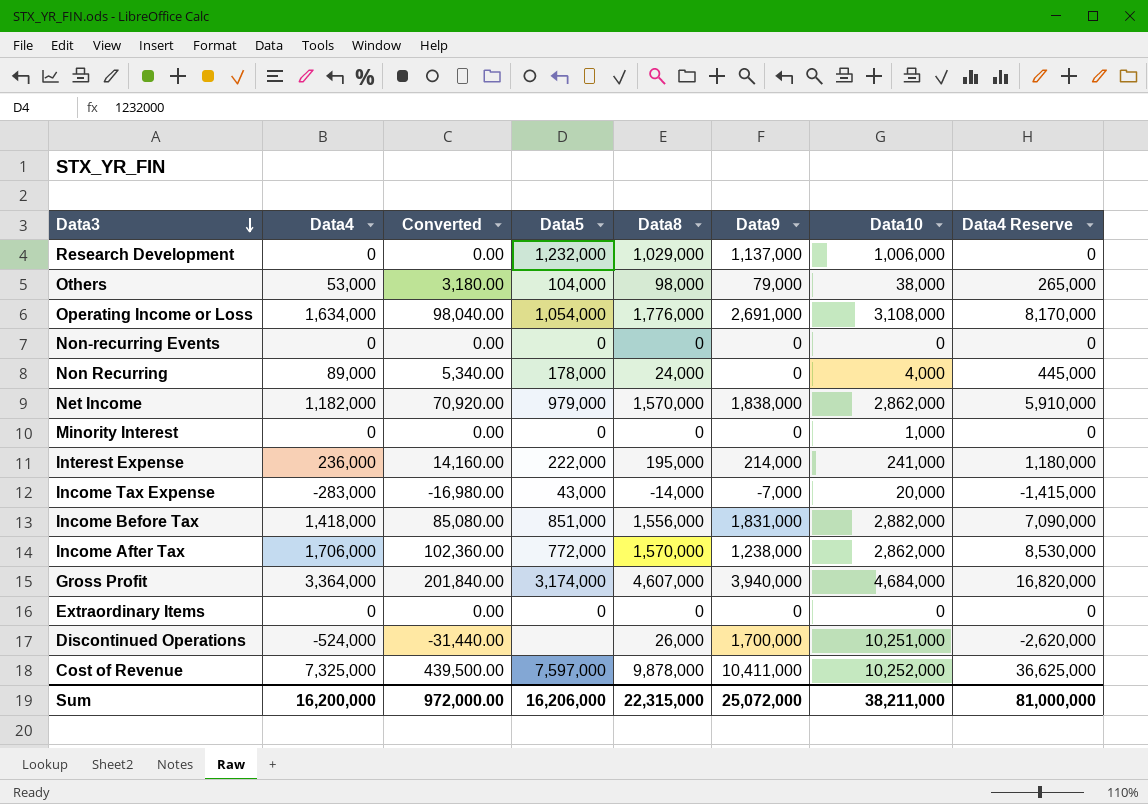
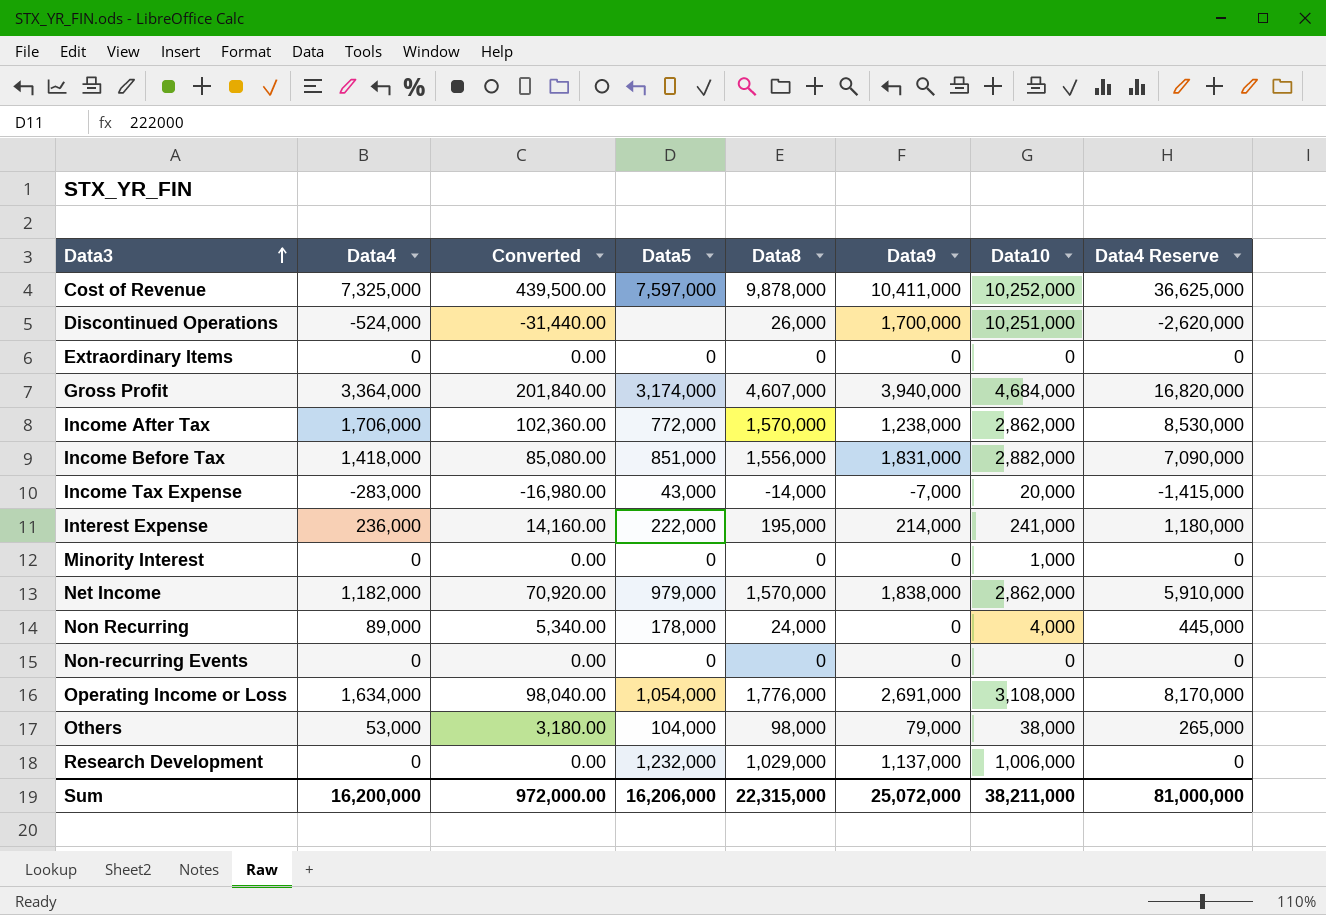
row order: Data3 descending -> Data3 ascending

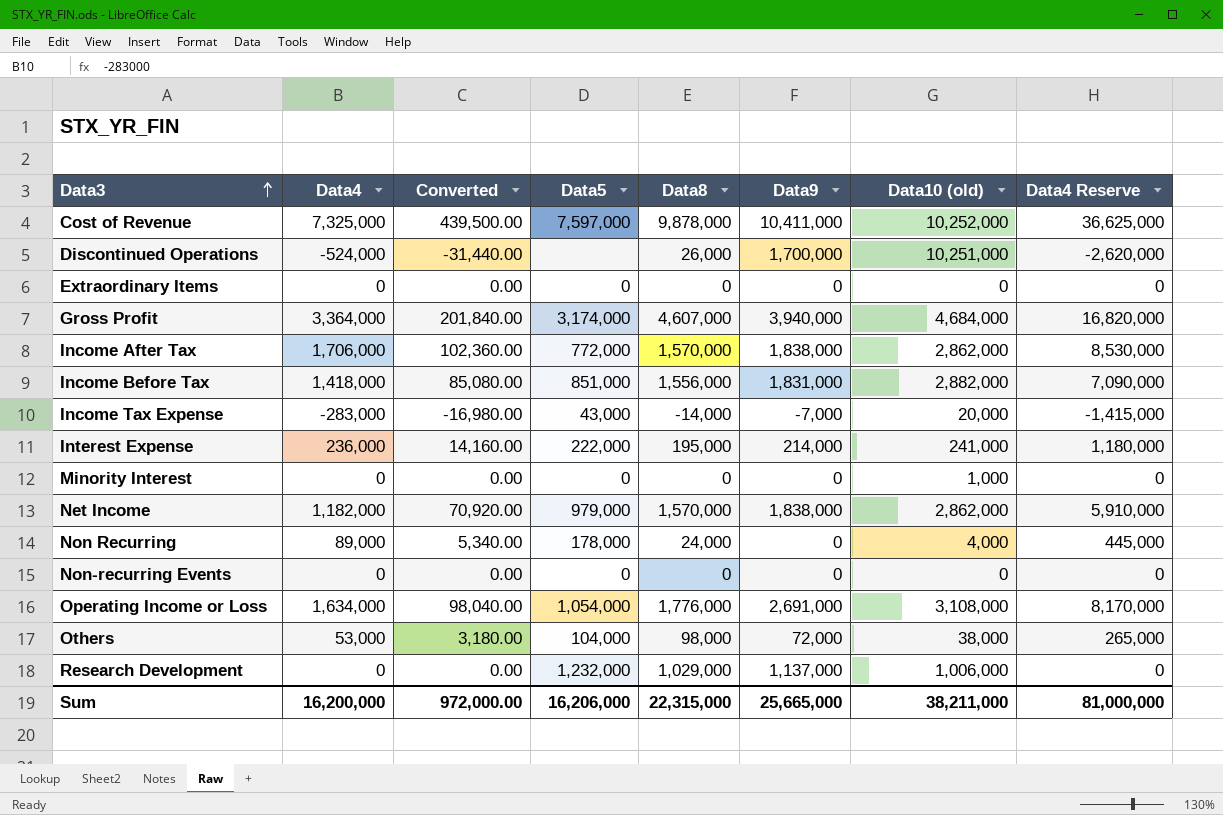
column name: Data10 -> Data10 (old)
Income After Tax | Data9: 1,238,000 -> 1,838,000
Others | Data9: 79,000 -> 72,000
Sum | Data9: 25,072,000 -> 25,665,000

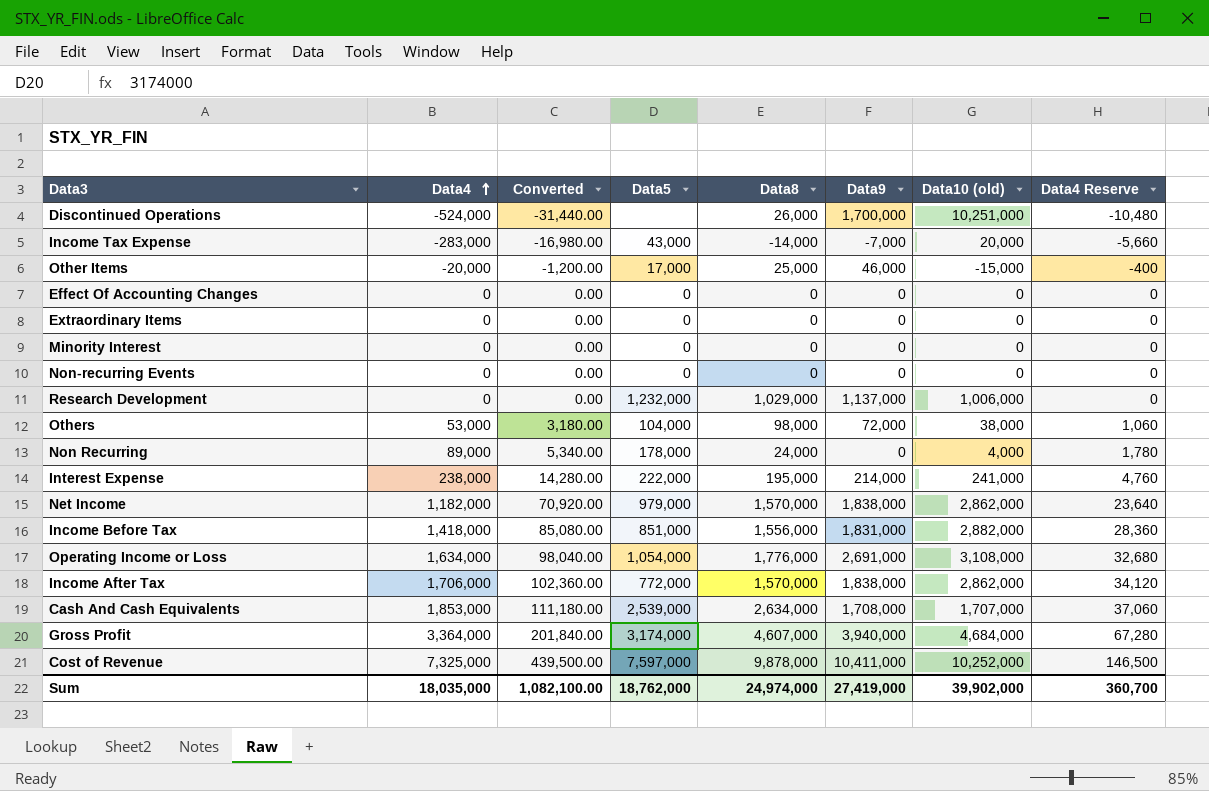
row order: Data3 ascending -> Data4 ascending
column Data4 Reserve | formula: [Data4] * 5 -> [Data4] * 0.02
row Other Items: none -> -20,000 | -1,200.00 | 17,000 | 25,000 | 46,000 | -15,000 | -400
row Effect Of Accounting Changes: none -> 0 | 0.00 | 0 | 0 | 0 | 0 | 0
Minority Interest | Data10 (old): 1,000 -> 0
Interest Expense | Data4: 236,000 -> 238,000
Interest Expense | Converted: 14,160.00 -> 14,280.00
row Cash And Cash Equivalents: none -> 1,853,000 | 111,180.00 | 2,539,000 | 2,634,000 | 1,708,000 | 1,707,000 | 37,060
Sum | Data4: 16,200,000 -> 18,035,000
Sum | Converted: 972,000.00 -> 1,082,100.00
Sum | Data5: 16,206,000 -> 18,762,000
Sum | Data8: 22,315,000 -> 24,974,000
Sum | Data9: 25,665,000 -> 27,419,000
Sum | Data10 (old): 38,211,000 -> 39,902,000
Sum | Data4 Reserve: 81,000,000 -> 360,700

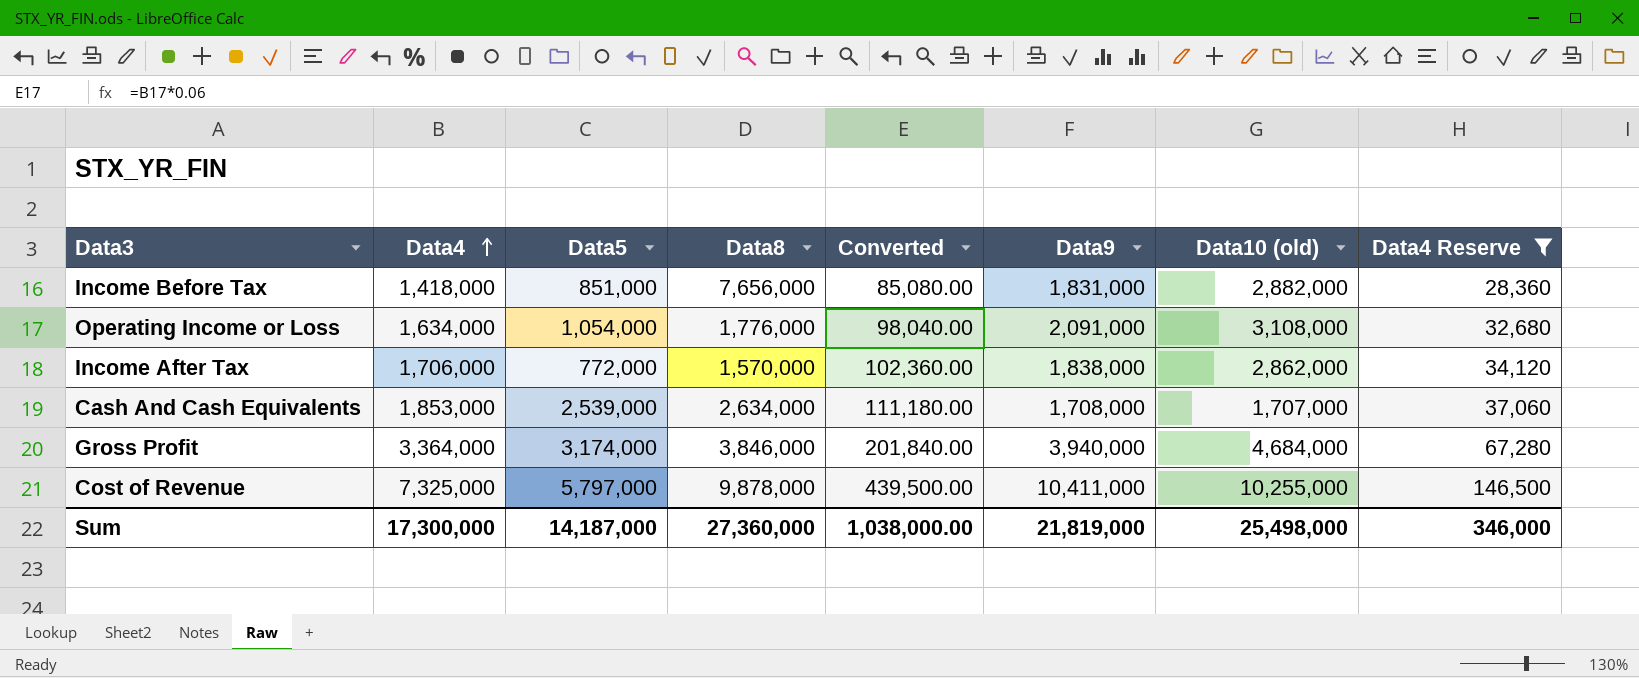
filter: none -> Data4 Reserve >= 28,360
column Converted | position: 3 -> 5
Income Before Tax | Data8: 1,556,000 -> 7,656,000
Operating Income or Loss | Data9: 2,691,000 -> 2,091,000
Gross Profit | Data8: 4,607,000 -> 3,846,000
Cost of Revenue | Data5: 7,597,000 -> 5,797,000
Cost of Revenue | Data10 (old): 10,252,000 -> 10,255,000
Sum | Data4: 18,035,000 -> 17,300,000
Sum | Data5: 18,762,000 -> 14,187,000
Sum | Data8: 24,974,000 -> 27,360,000
Sum | Converted: 1,082,100.00 -> 1,038,000.00
Sum | Data9: 27,419,000 -> 21,819,000
Sum | Data10 (old): 39,902,000 -> 25,498,000
Sum | Data4 Reserve: 360,700 -> 346,000

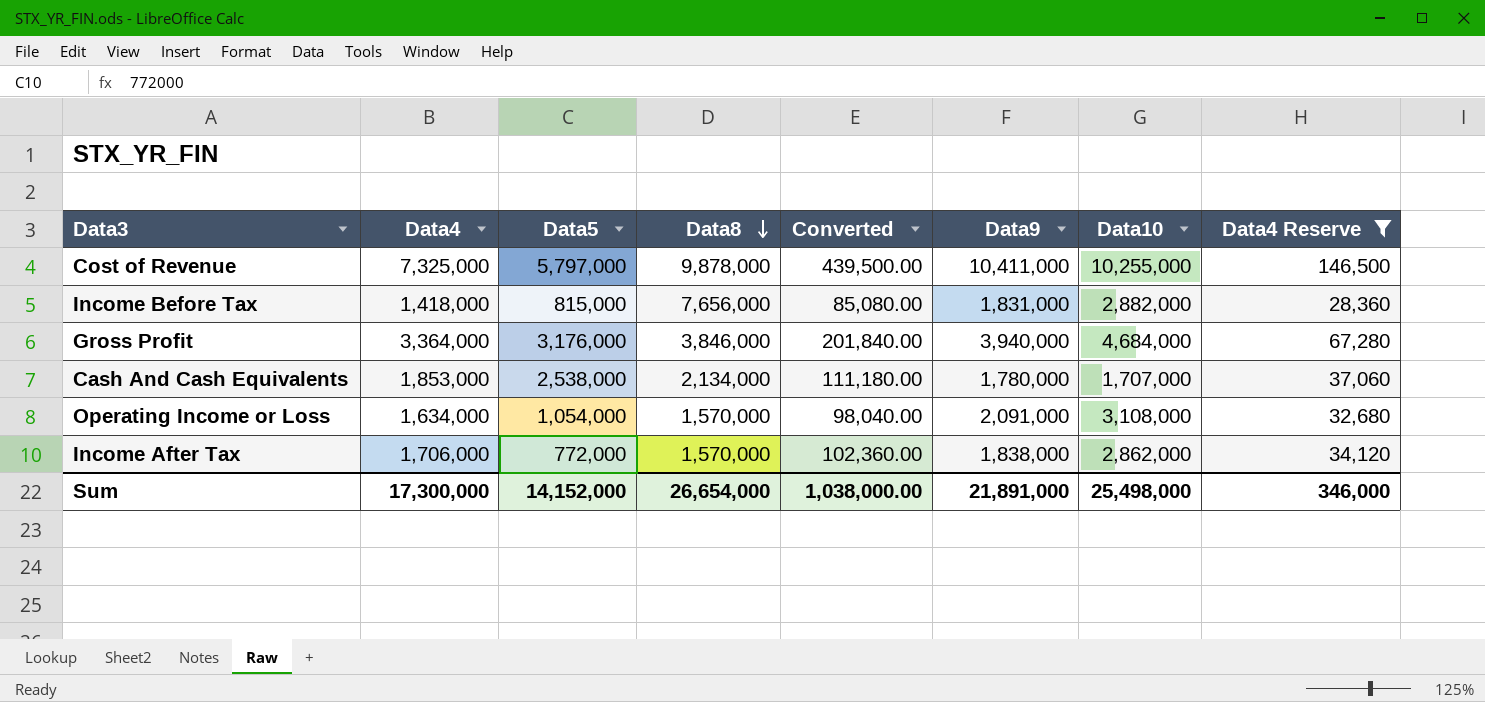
row order: Data4 ascending -> Data8 descending
column name: Data10 (old) -> Data10
Income Before Tax | Data5: 851,000 -> 815,000
Gross Profit | Data5: 3,174,000 -> 3,176,000
Cash And Cash Equivalents | Data5: 2,539,000 -> 2,538,000
Cash And Cash Equivalents | Data8: 2,634,000 -> 2,134,000
Cash And Cash Equivalents | Data9: 1,708,000 -> 1,780,000
Operating Income or Loss | Data8: 1,776,000 -> 1,570,000
Sum | Data5: 14,187,000 -> 14,152,000
Sum | Data8: 27,360,000 -> 26,654,000
Sum | Data9: 21,819,000 -> 21,891,000

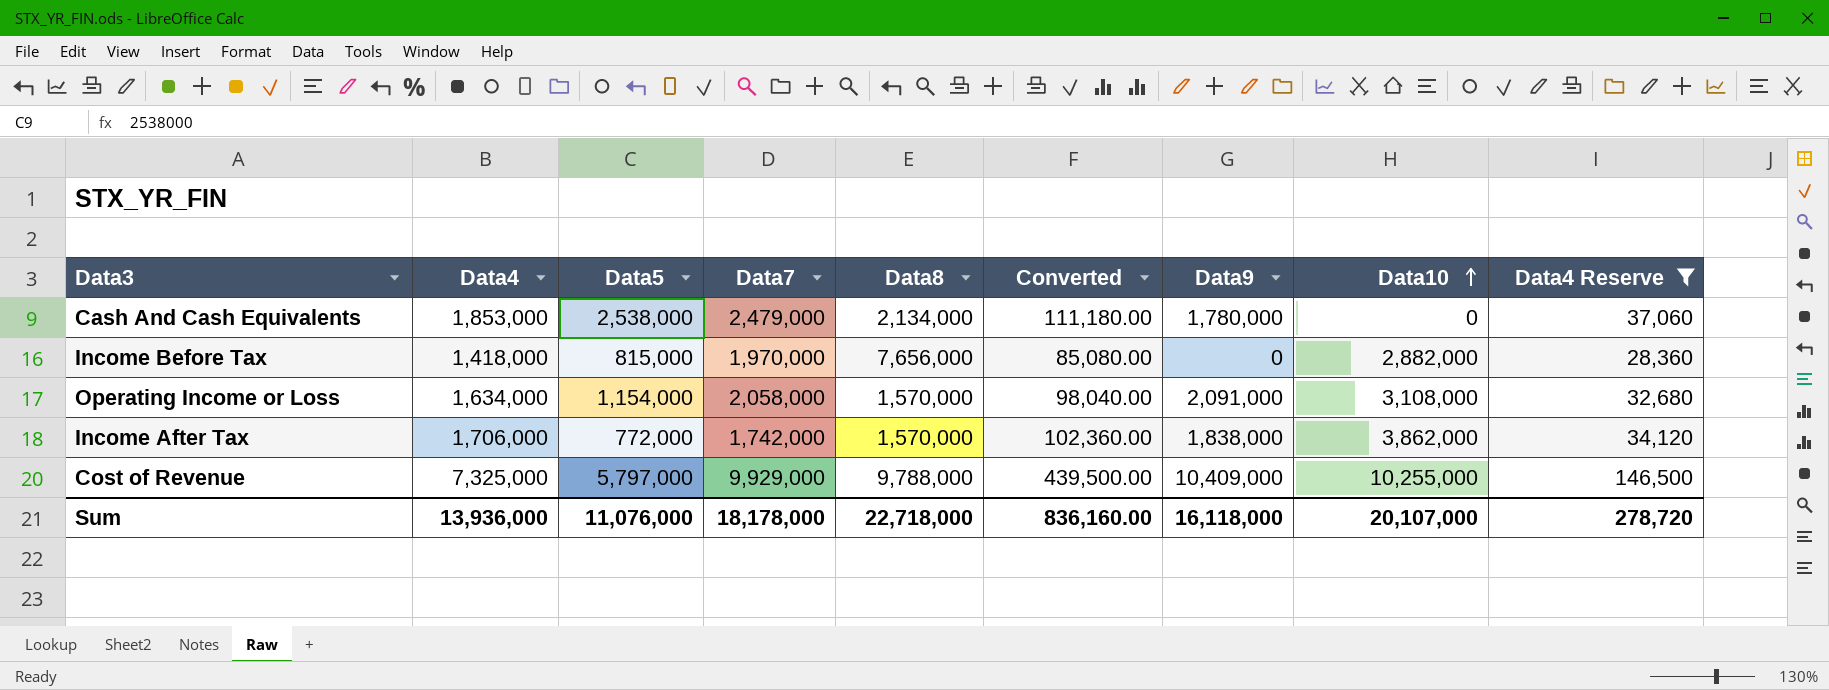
row order: Data8 descending -> Data10 ascending
column Data7 | position: none -> 4
row Gross Profit: 3,364,000 | 3,176,000 | 3,846,000 | 201,840.00 | 3,940,000 | 4,684,000 | 67,280 -> none
Cash And Cash Equivalents | Data10: 1,707,000 -> 0
Income Before Tax | Data9: 1,831,000 -> 0
Operating Income or Loss | Data5: 1,054,000 -> 1,154,000
Income After Tax | Data10: 2,862,000 -> 3,862,000
Cost of Revenue | Data8: 9,878,000 -> 9,788,000
Cost of Revenue | Data9: 10,411,000 -> 10,409,000
Sum | Data4: 17,300,000 -> 13,936,000
Sum | Data5: 14,152,000 -> 11,076,000
Sum | Data8: 26,654,000 -> 22,718,000
Sum | Converted: 1,038,000.00 -> 836,160.00
Sum | Data9: 21,891,000 -> 16,118,000
Sum | Data10: 25,498,000 -> 20,107,000
Sum | Data4 Reserve: 346,000 -> 278,720

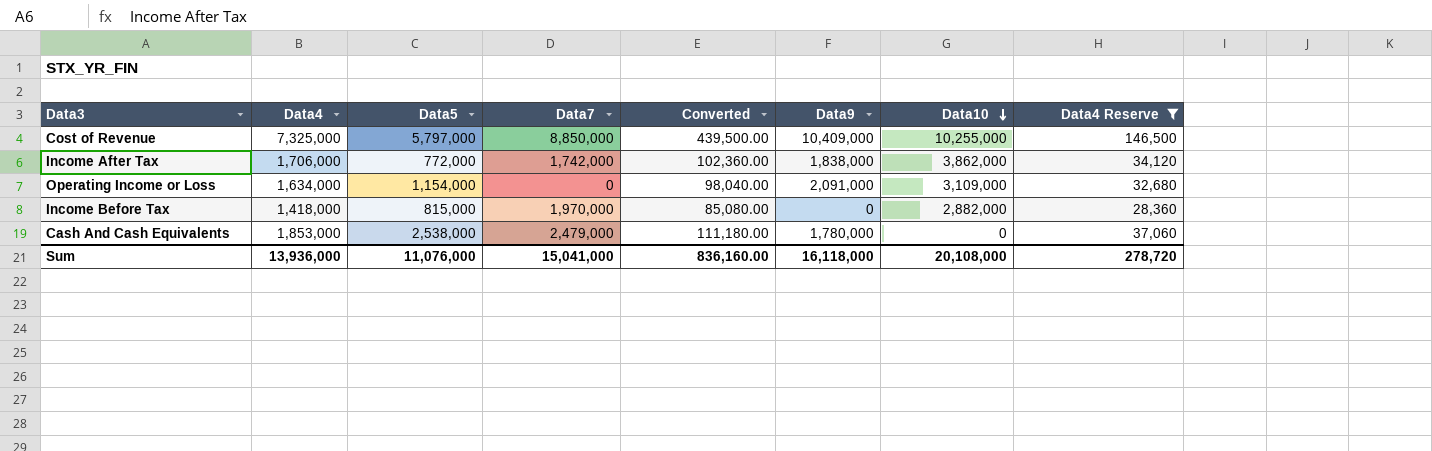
row order: Data10 ascending -> Data10 descending
column Data8 | position: 5 -> none
Cost of Revenue | Data7: 9,929,000 -> 8,850,000
Operating Income or Loss | Data7: 2,058,000 -> 0
Operating Income or Loss | Data10: 3,108,000 -> 3,109,000
Sum | Data7: 18,178,000 -> 15,041,000
Sum | Data10: 20,107,000 -> 20,108,000

